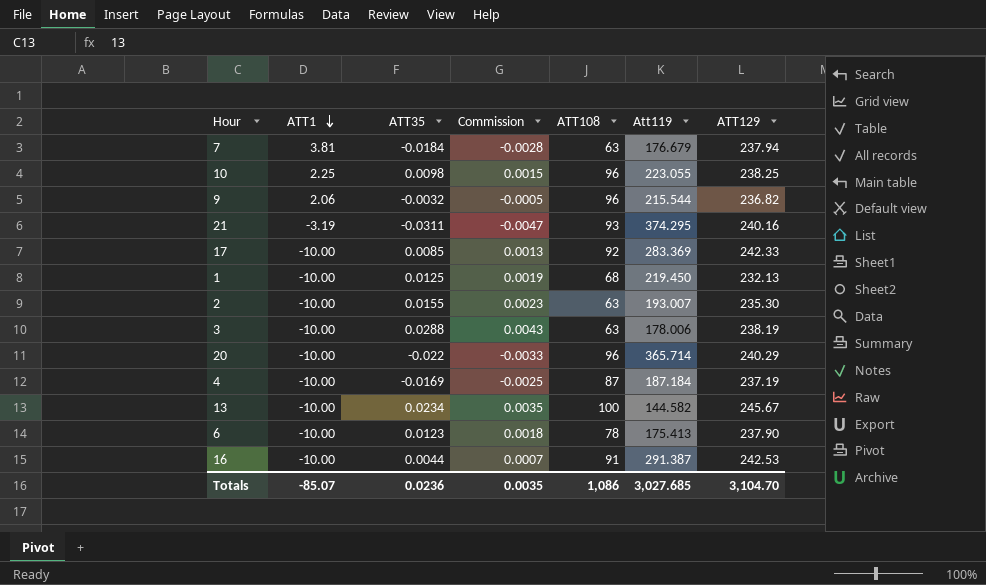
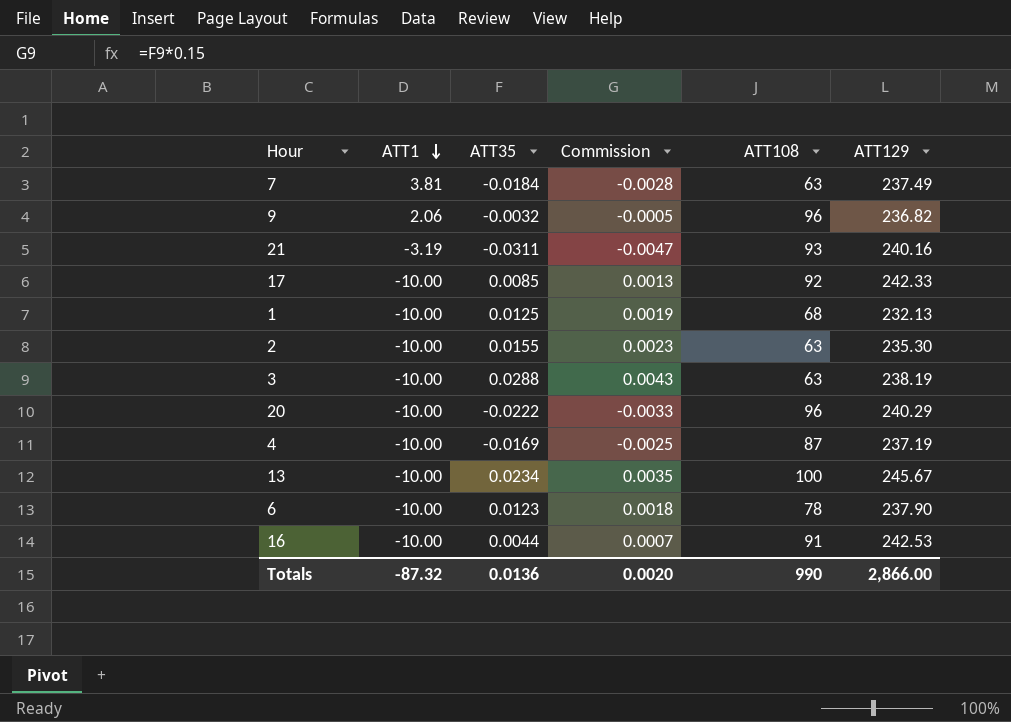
column Att119 | position: 6 -> none
row 10: 2.25 | 0.0098 | 0.0015 | 96 | 223.055 | 238.25 -> none
7 | ATT129: 237.94 -> 237.49
20 | ATT35: -0.022 -> -0.0222
Totals | ATT1: -85.07 -> -87.32
Totals | ATT35: 0.0236 -> 0.0136
Totals | Commission: 0.0035 -> 0.0020
Totals | ATT108: 1,086 -> 990
Totals | ATT129: 3,104.70 -> 2,866.00

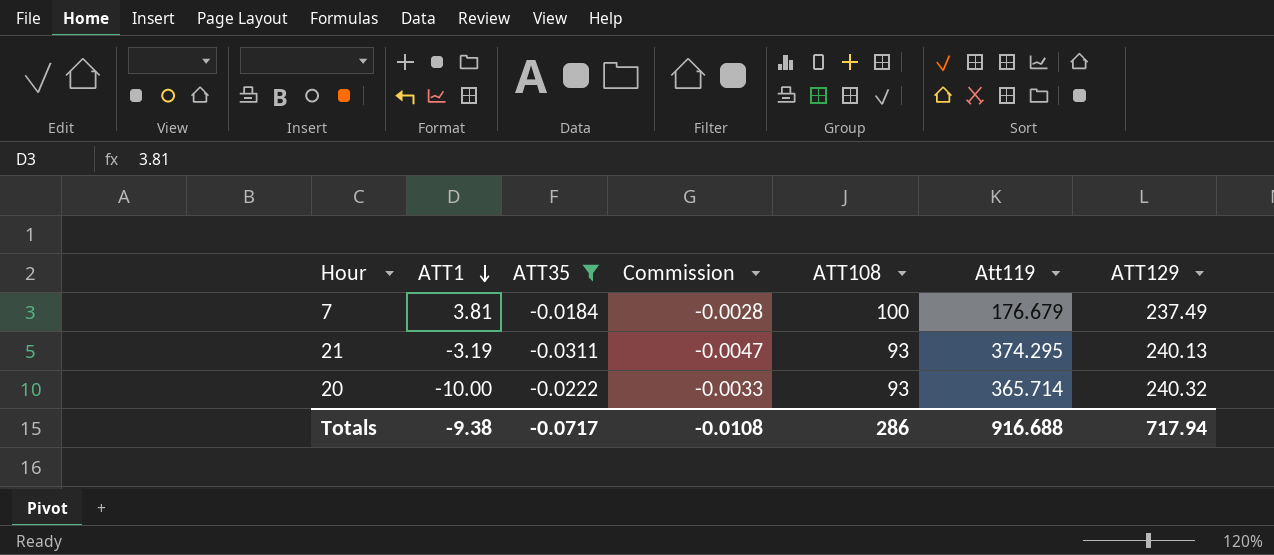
filter: none -> ATT35 <= -0.0184
column Att119 | position: none -> 6
7 | ATT108: 63 -> 100
21 | ATT129: 240.16 -> 240.13
20 | ATT108: 96 -> 93
20 | ATT129: 240.29 -> 240.32
Totals | ATT1: -87.32 -> -9.38
Totals | ATT35: 0.0136 -> -0.0717
Totals | Commission: 0.0020 -> -0.0108
Totals | ATT108: 990 -> 286
Totals | ATT129: 2,866.00 -> 717.94

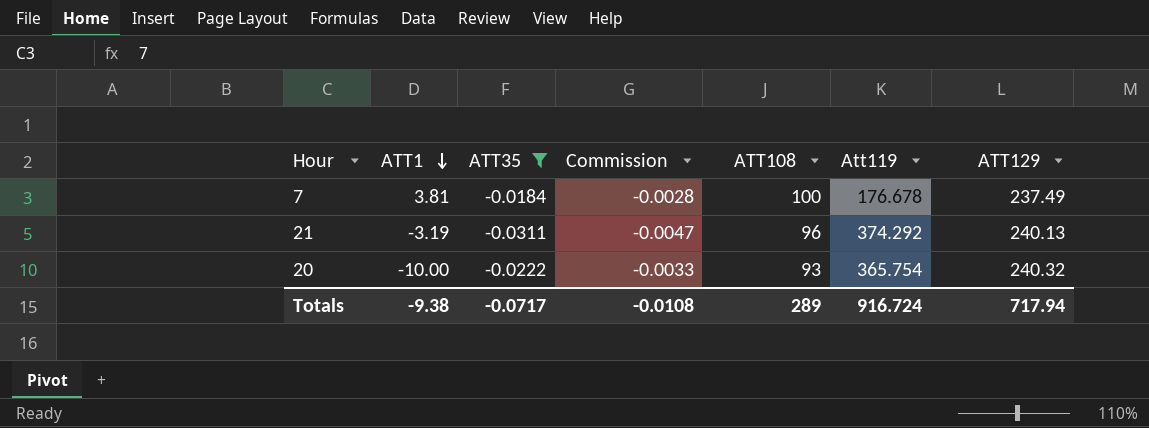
7 | Att119: 176.679 -> 176.678
21 | ATT108: 93 -> 96
21 | Att119: 374.295 -> 374.292
20 | Att119: 365.714 -> 365.754
Totals | ATT108: 286 -> 289
Totals | Att119: 916.688 -> 916.724

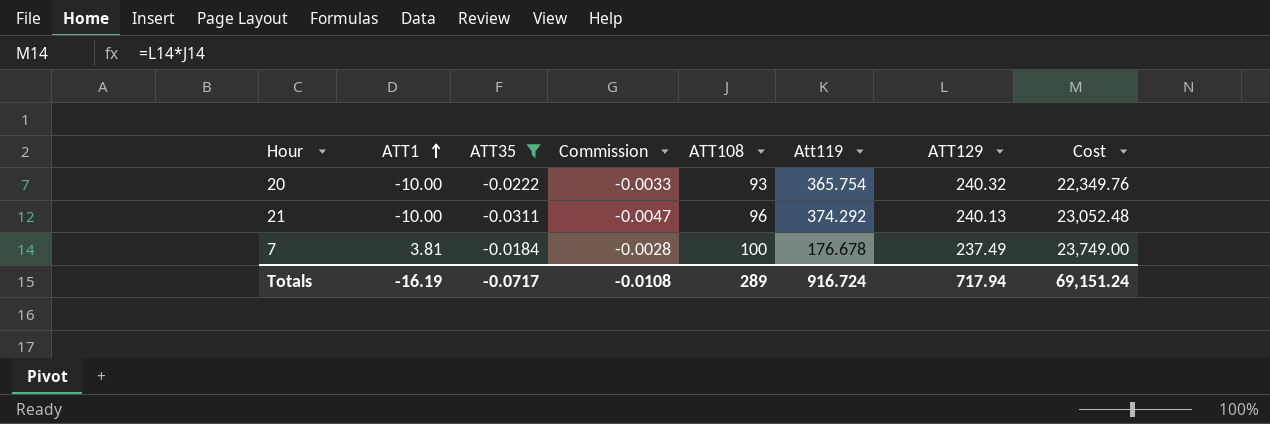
row order: ATT1 descending -> ATT1 ascending
column Cost | formula: none -> [ATT108] * [ATT129]
21 | ATT1: -3.19 -> -10.00
Totals | ATT1: -9.38 -> -16.19

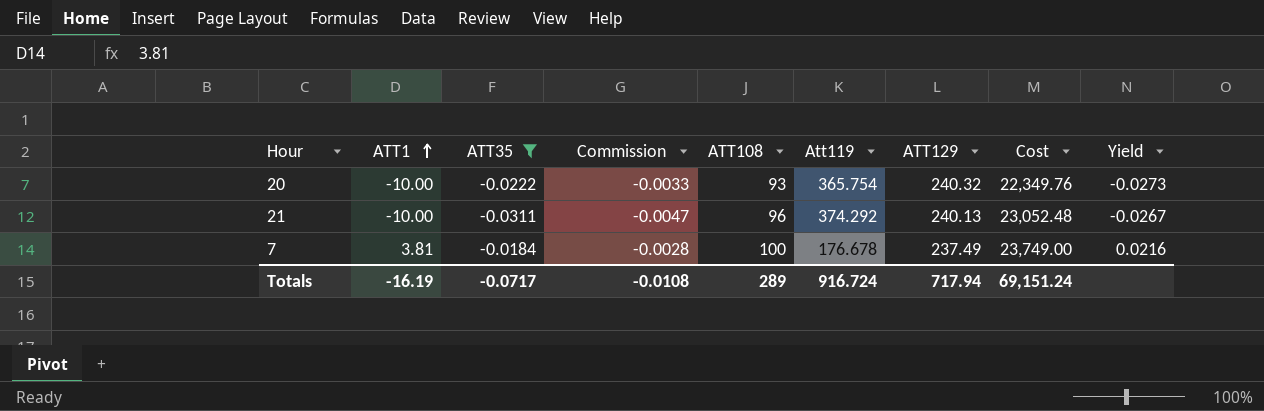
column Yield | formula: none -> [ATT1] / [Att119]

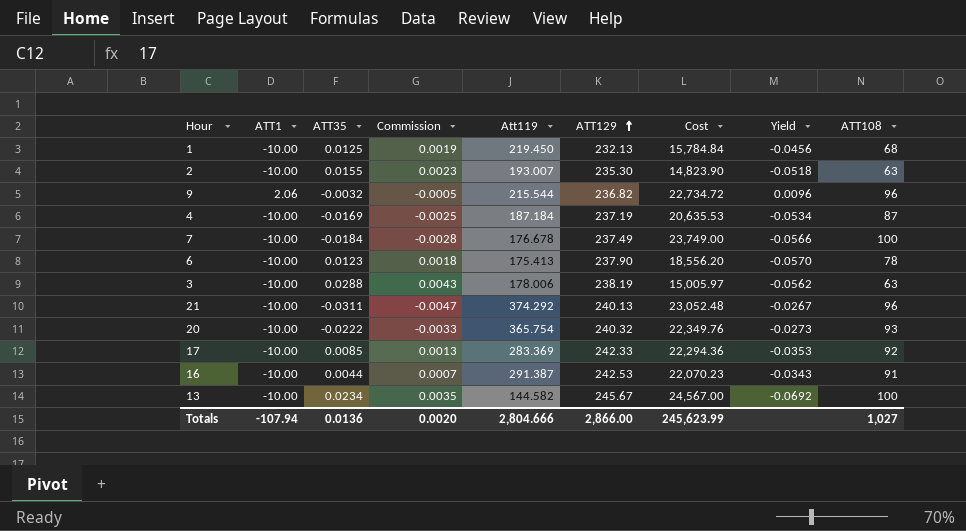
filter: ATT35 <= -0.0184 -> none
row order: ATT1 ascending -> ATT129 ascending
column ATT108 | position: 5 -> 9
7 | ATT1: 3.81 -> -10.00
7 | Yield: 0.0216 -> -0.0566
Totals | ATT1: -16.19 -> -107.94
Totals | ATT35: -0.0717 -> 0.0136
Totals | Commission: -0.0108 -> 0.0020
Totals | Att119: 916.724 -> 2,804.666
Totals | ATT129: 717.94 -> 2,866.00
Totals | Cost: 69,151.24 -> 245,623.99
Totals | ATT108: 289 -> 1,027

